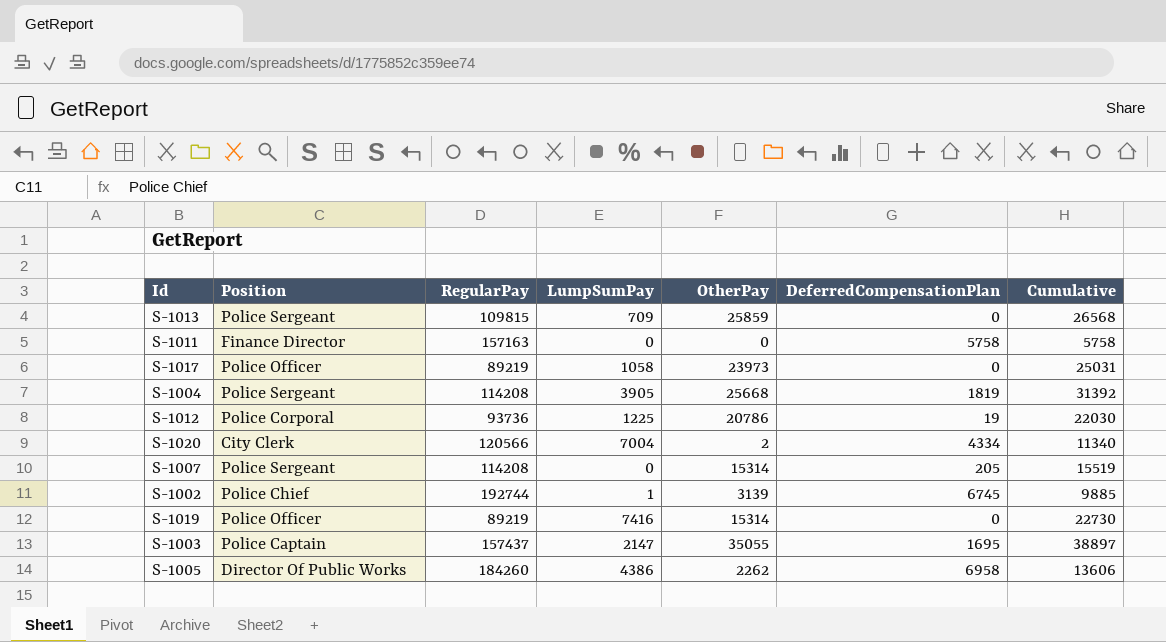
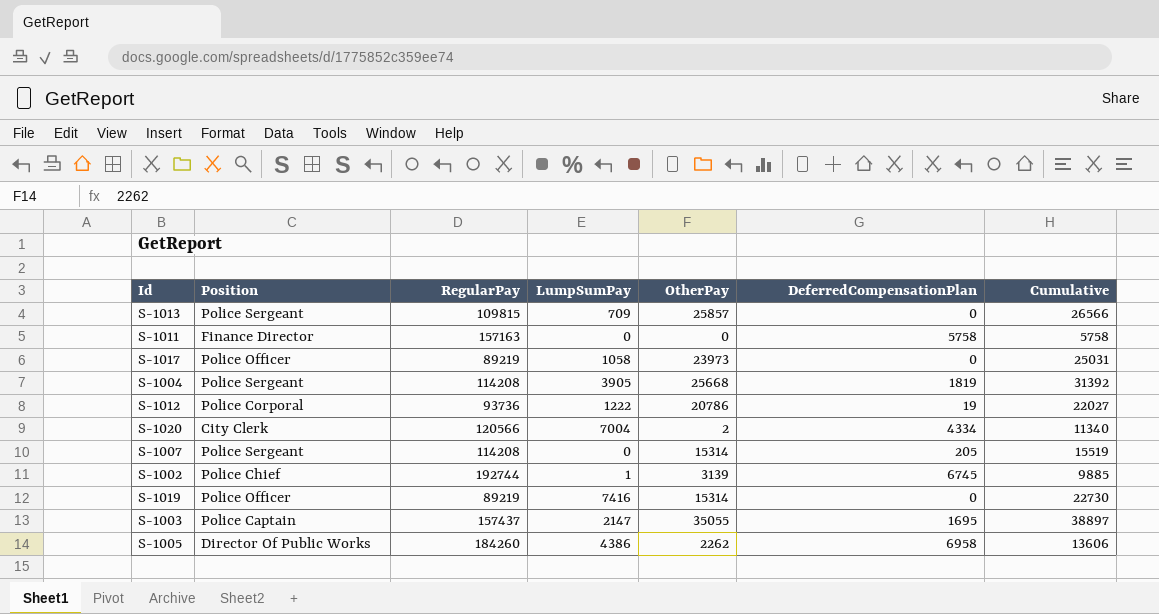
S-1013 | OtherPay: 25859 -> 25857
S-1013 | Cumulative: 26568 -> 26566
S-1012 | LumpSumPay: 1225 -> 1222
S-1012 | Cumulative: 22030 -> 22027

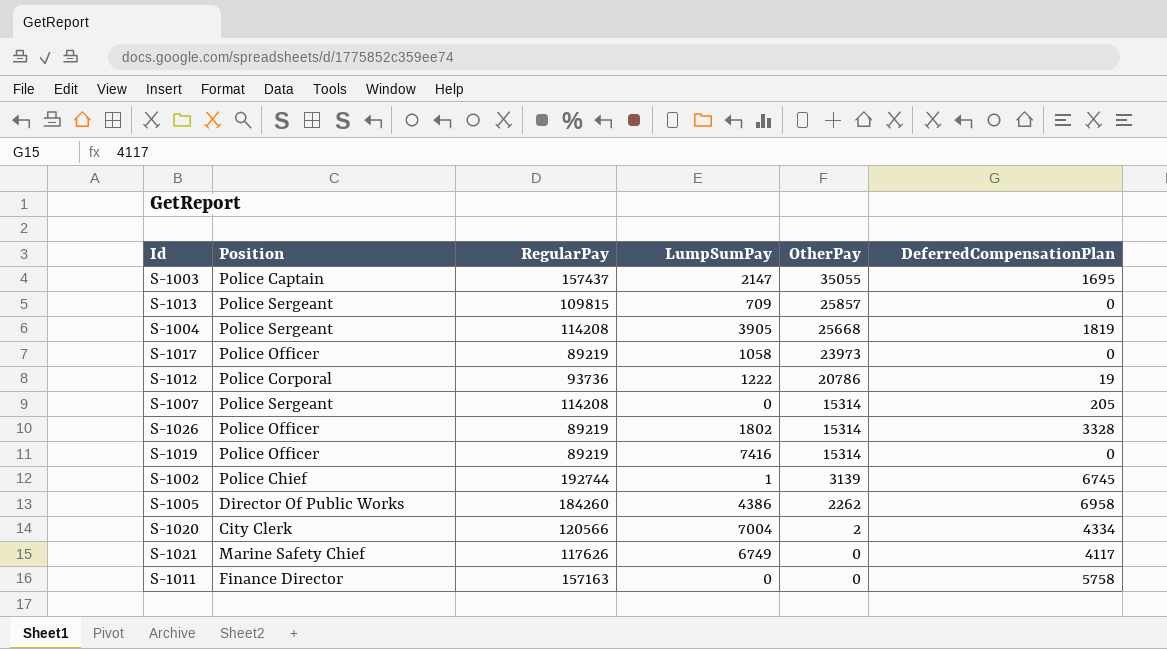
row order: none -> OtherPay descending
column Cumulative | formula: [LumpSumPay] + [OtherPay] + [DeferredCompensationPlan] -> none
row S-1026: none -> Police Officer | 89219 | 1802 | 15314 | 3328
row S-1021: none -> Marine Safety Chief | 117626 | 6749 | 0 | 4117

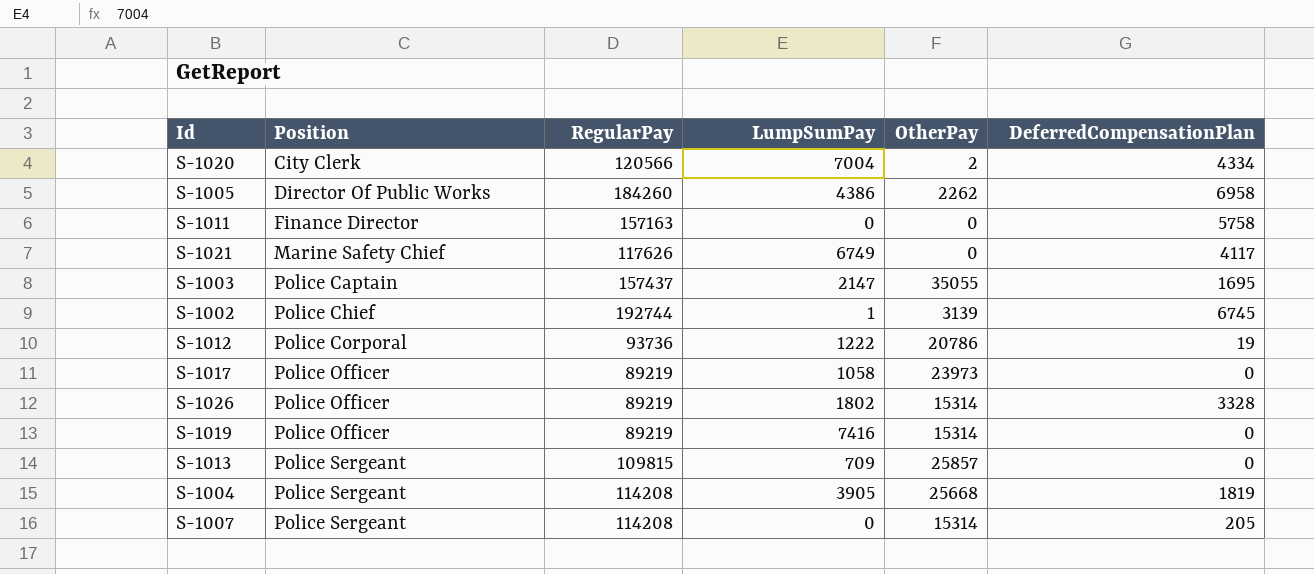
row order: OtherPay descending -> Position ascending

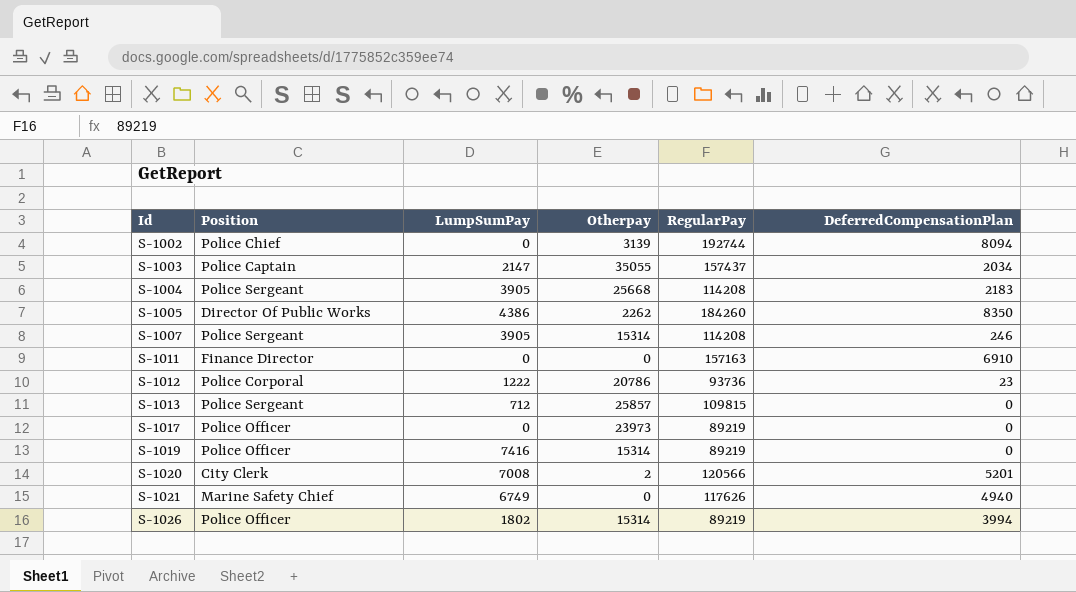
row order: Position ascending -> Id ascending
column name: OtherPay -> Otherpay
column RegularPay | position: 3 -> 5
S-1002 | LumpSumPay: 1 -> 0
S-1002 | DeferredCompensationPlan: 6745 -> 8094
S-1003 | DeferredCompensationPlan: 1695 -> 2034
S-1004 | DeferredCompensationPlan: 1819 -> 2183
S-1005 | DeferredCompensationPlan: 6958 -> 8350
S-1007 | LumpSumPay: 0 -> 3905
S-1007 | DeferredCompensationPlan: 205 -> 246
S-1011 | DeferredCompensationPlan: 5758 -> 6910
S-1012 | DeferredCompensationPlan: 19 -> 23
S-1013 | LumpSumPay: 709 -> 712
S-1017 | LumpSumPay: 1058 -> 0
S-1020 | LumpSumPay: 7004 -> 7008
S-1020 | DeferredCompensationPlan: 4334 -> 5201
S-1021 | DeferredCompensationPlan: 4117 -> 4940
S-1026 | DeferredCompensationPlan: 3328 -> 3994

